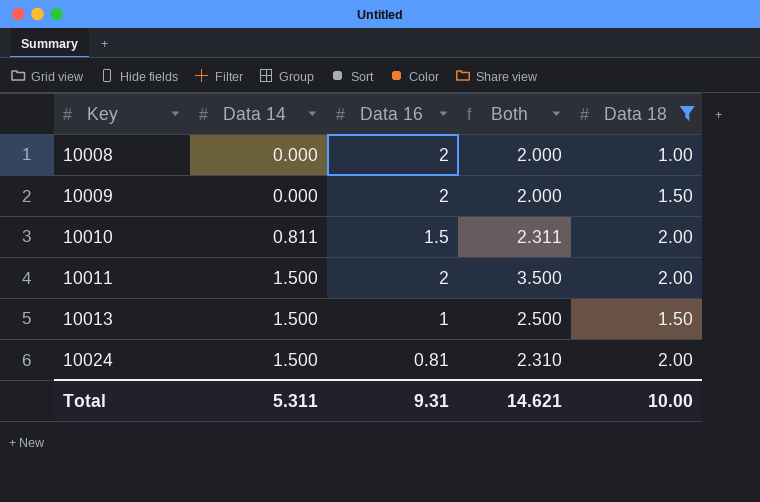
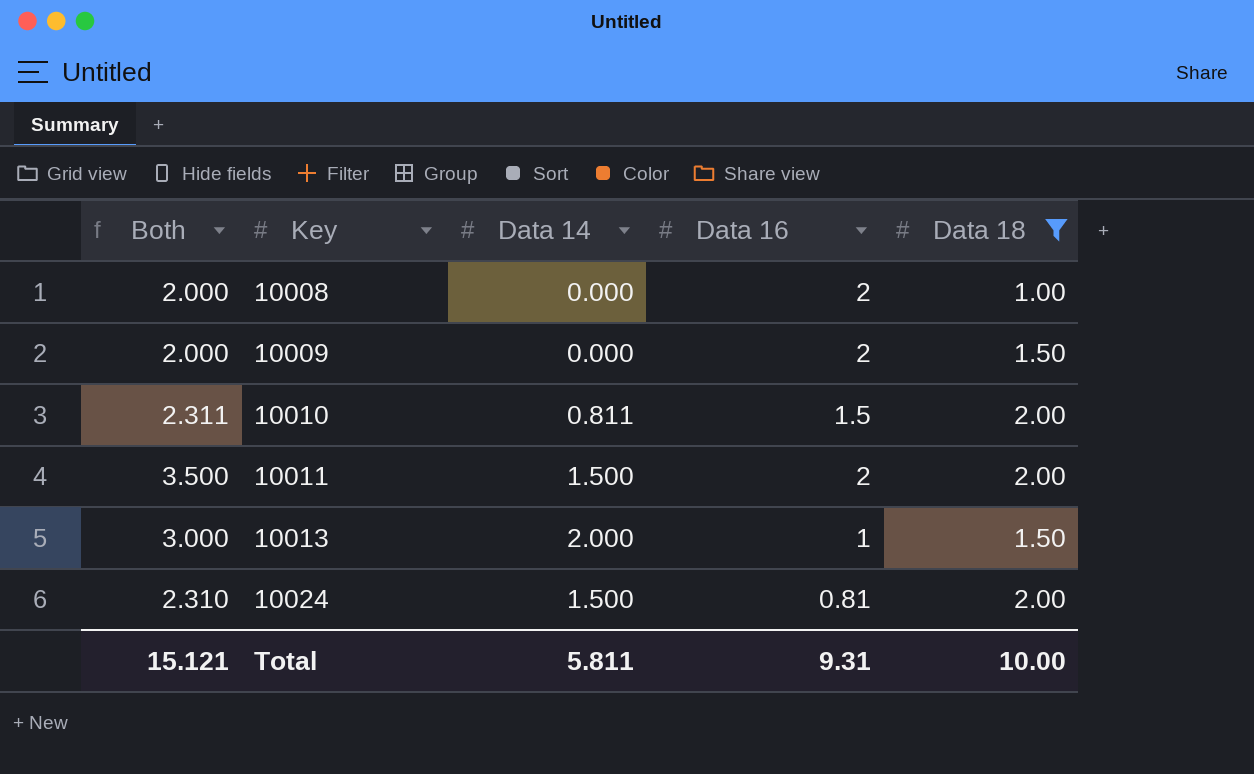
column Both | position: 4 -> 1
10013 | Both: 2.500 -> 3.000
10013 | Data 14: 1.500 -> 2.000
Total | Both: 14.621 -> 15.121
Total | Data 14: 5.311 -> 5.811

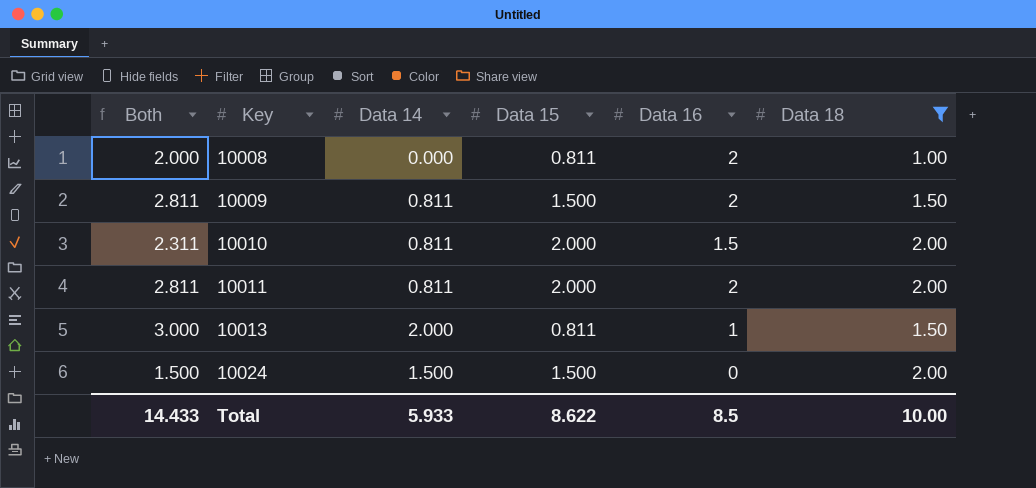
column Data 15 | position: none -> 4
10009 | Both: 2.000 -> 2.811
10009 | Data 14: 0.000 -> 0.811
10011 | Both: 3.500 -> 2.811
10011 | Data 14: 1.500 -> 0.811
10024 | Both: 2.310 -> 1.500
10024 | Data 16: 0.81 -> 0
Total | Both: 15.121 -> 14.433
Total | Data 14: 5.811 -> 5.933
Total | Data 16: 9.31 -> 8.5

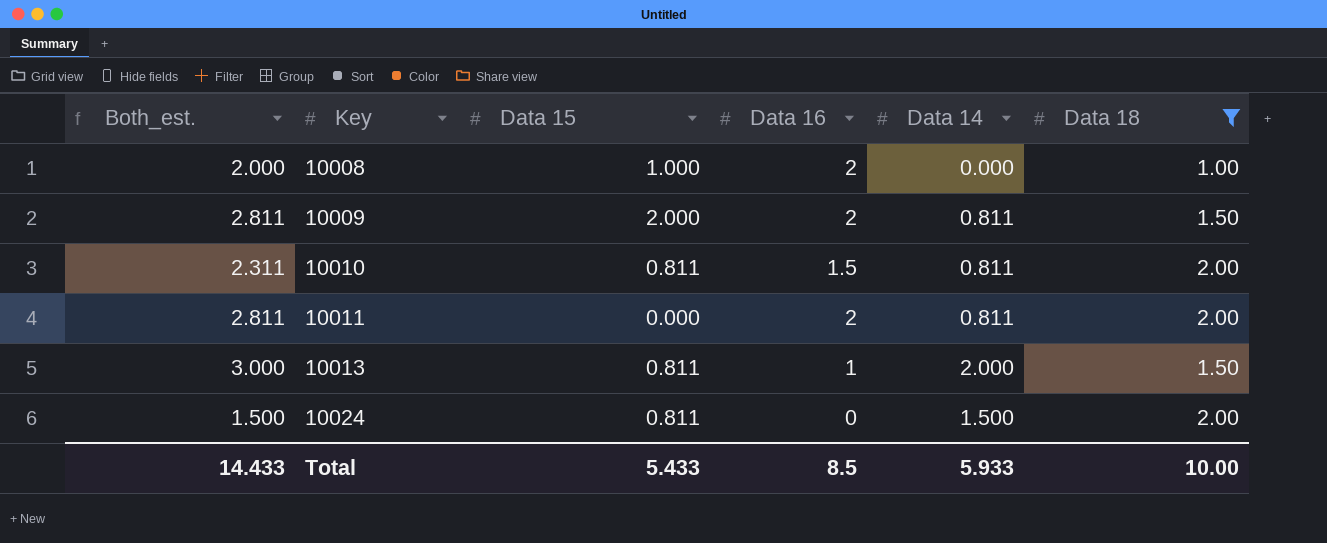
column name: Both -> Both_est.
column Data 14 | position: 3 -> 5
10008 | Data 15: 0.811 -> 1.000
10009 | Data 15: 1.500 -> 2.000
10010 | Data 15: 2.000 -> 0.811
10011 | Data 15: 2.000 -> 0.000
10024 | Data 15: 1.500 -> 0.811
Total | Data 15: 8.622 -> 5.433

